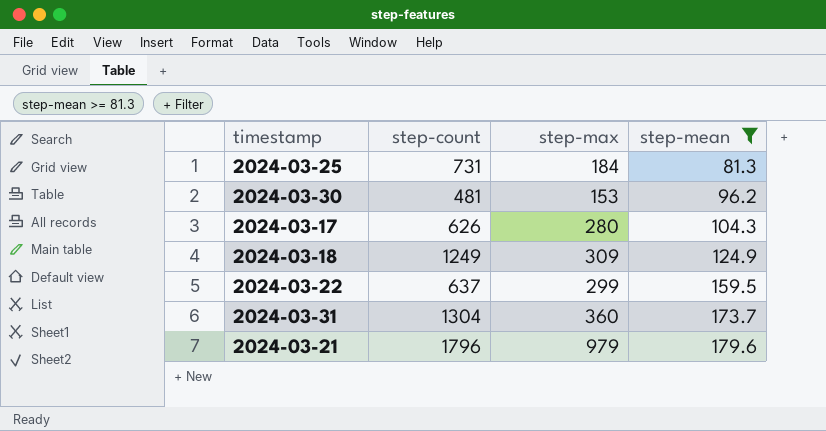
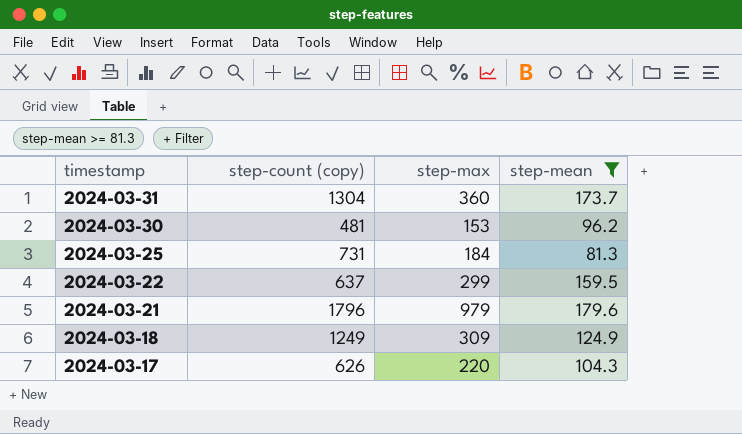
row order: step-mean ascending -> timestamp descending
column name: step-count -> step-count (copy)
2024-03-17 | step-max: 280 -> 220

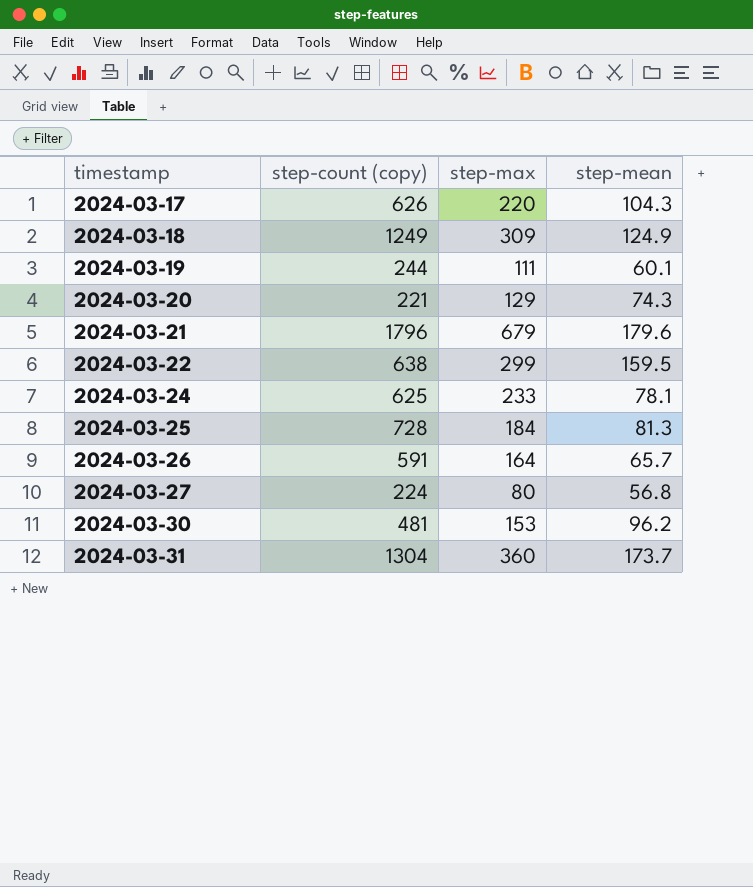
filter: step-mean >= 81.3 -> none
row order: timestamp descending -> timestamp ascending
2024-03-21 | step-max: 979 -> 679
2024-03-22 | step-count (copy): 637 -> 638
2024-03-25 | step-count (copy): 731 -> 728

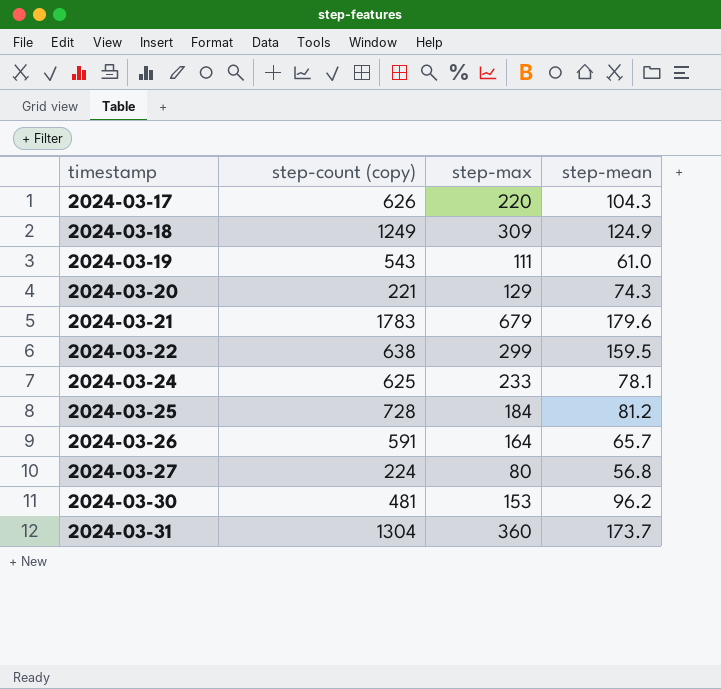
2024-03-19 | step-count (copy): 244 -> 543
2024-03-19 | step-mean: 60.1 -> 61.0
2024-03-21 | step-count (copy): 1796 -> 1783
2024-03-25 | step-mean: 81.3 -> 81.2

